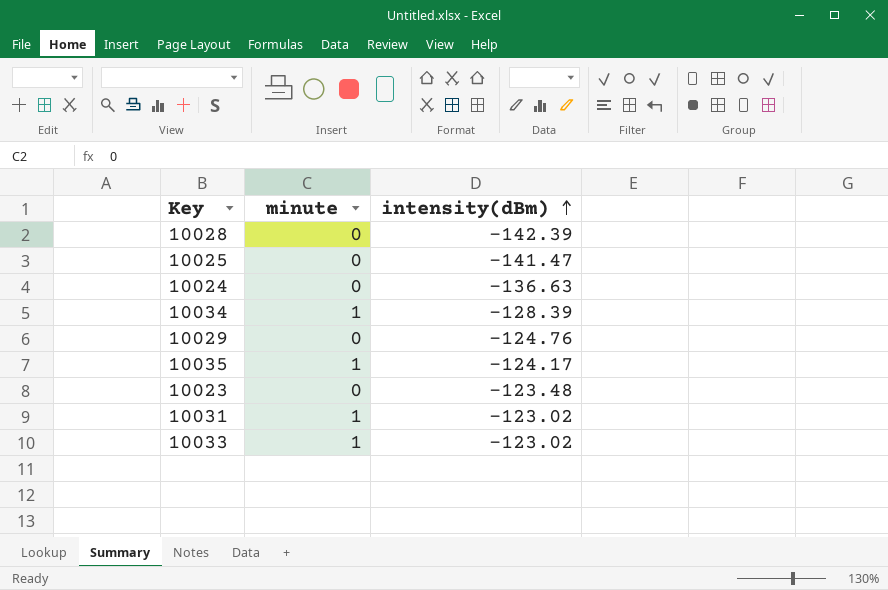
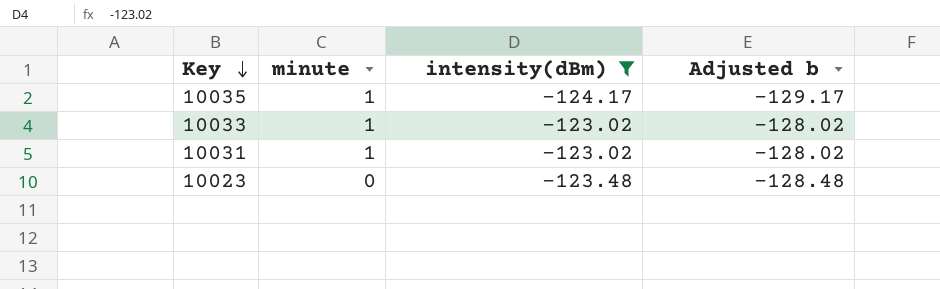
filter: none -> intensity(dBm) >= -124.17
row order: intensity(dBm) ascending -> Key descending
column Adjusted b | formula: none -> [intensity(dBm)] - 5

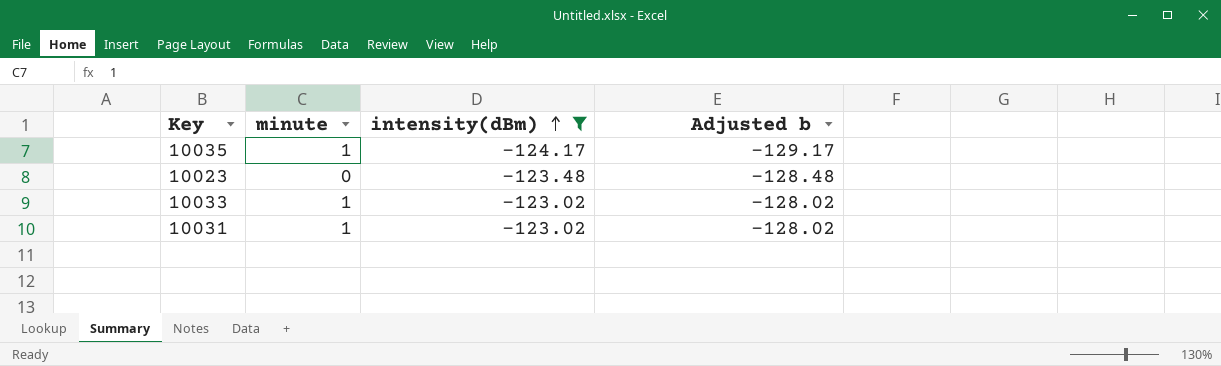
row order: Key descending -> intensity(dBm) ascending

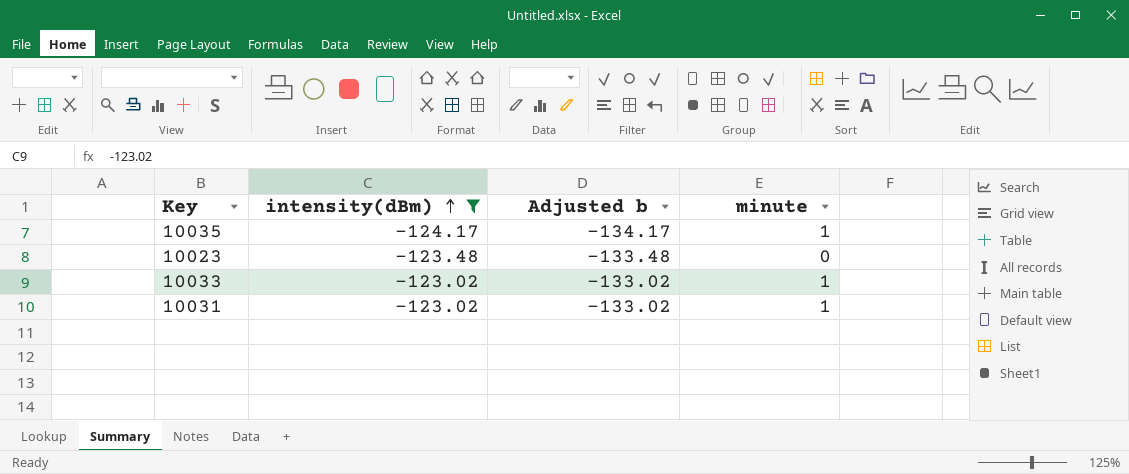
column Adjusted b | formula: [intensity(dBm)] - 5 -> [intensity(dBm)] - 10
column minute | position: 2 -> 4

